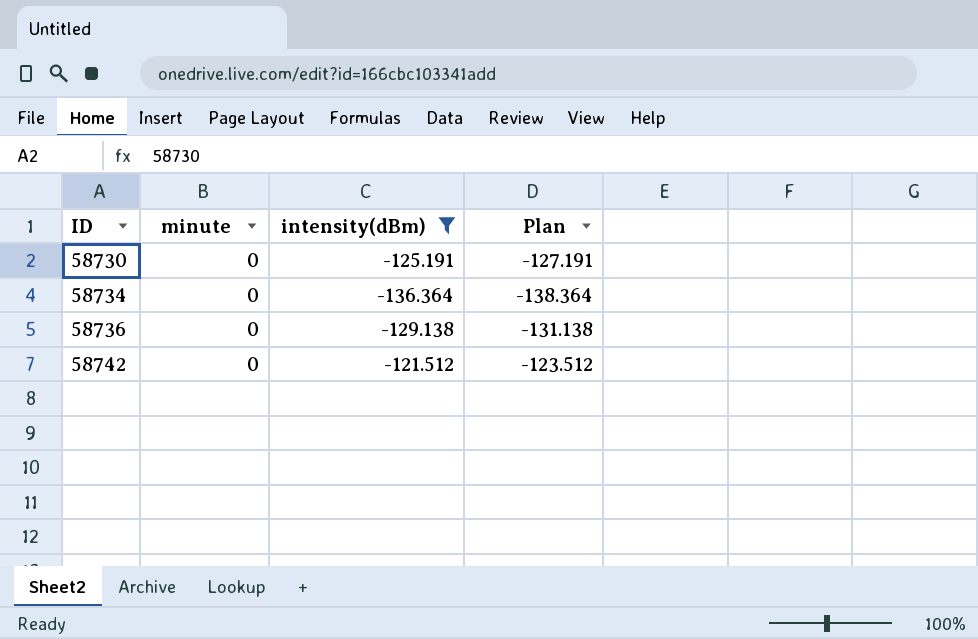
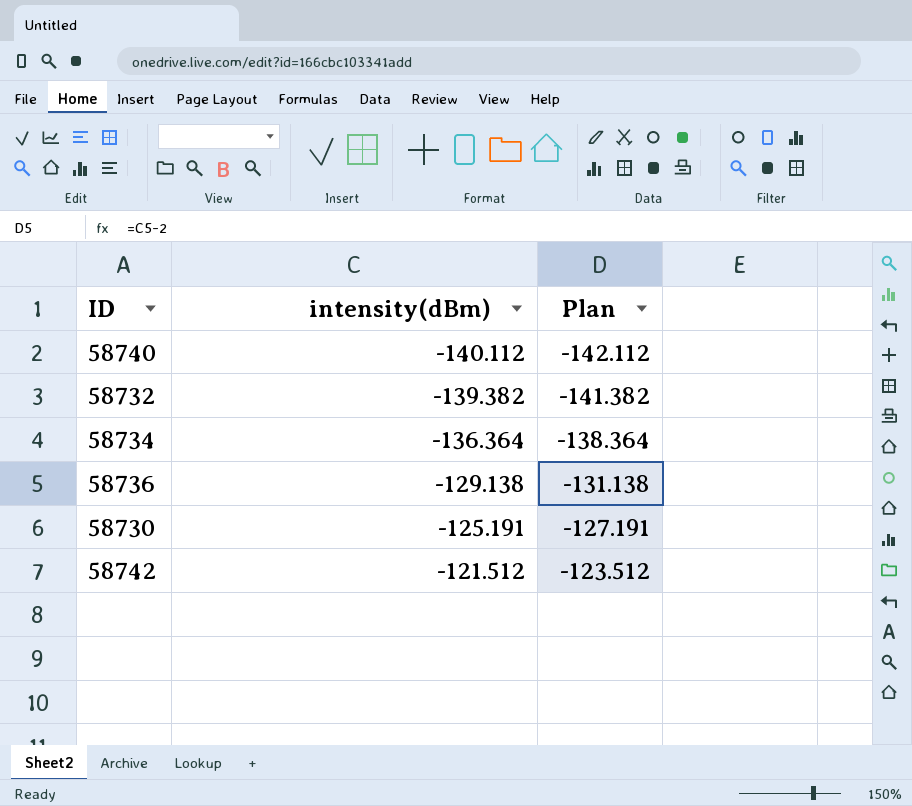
filter: intensity(dBm) >= -136.364 -> none
row order: ID ascending -> intensity(dBm) ascending
column minute | position: 2 -> none

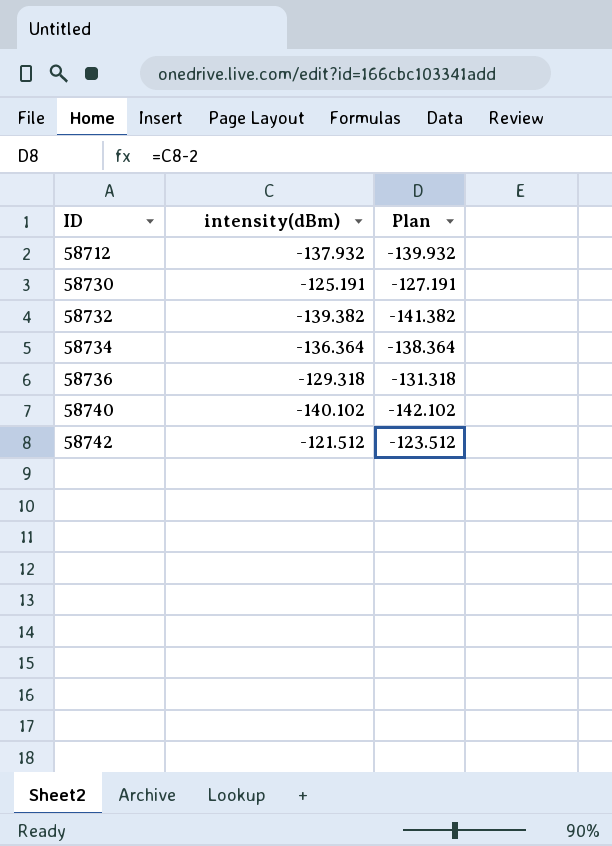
row order: intensity(dBm) ascending -> ID ascending
row 58712: none -> -137.932 | -139.932
58736 | intensity(dBm): -129.138 -> -129.318
58736 | Plan: -131.138 -> -131.318
58740 | intensity(dBm): -140.112 -> -140.102
58740 | Plan: -142.112 -> -142.102

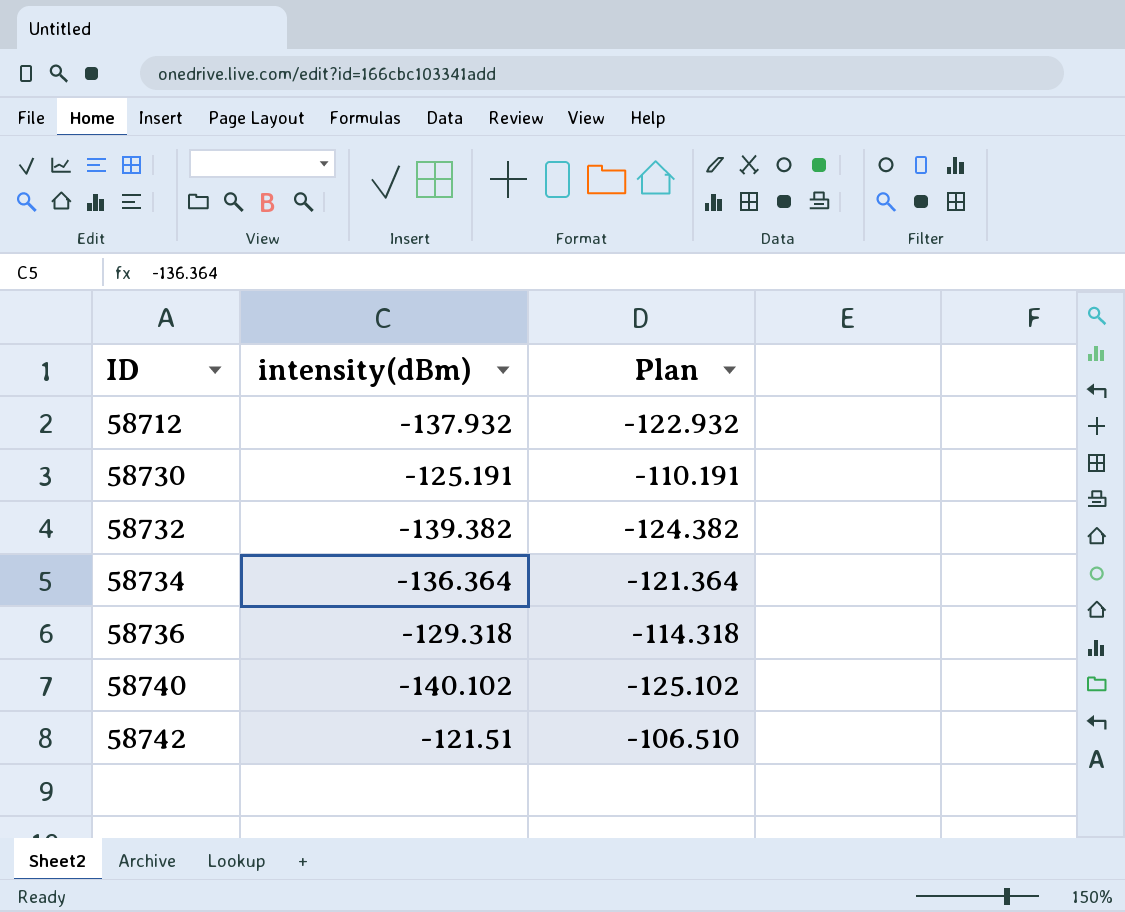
column Plan | formula: [intensity(dBm)] - 2 -> [intensity(dBm)] + 15
58742 | intensity(dBm): -121.512 -> -121.51

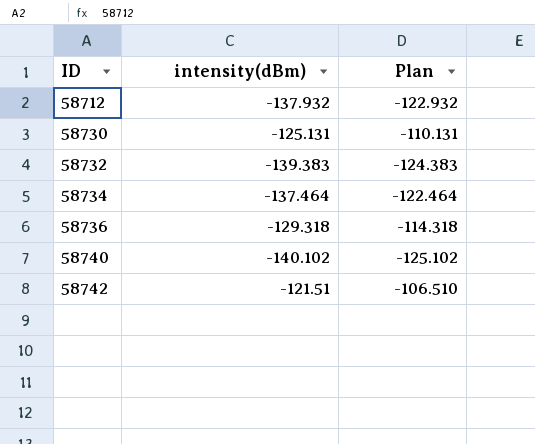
58730 | intensity(dBm): -125.191 -> -125.131
58730 | Plan: -110.191 -> -110.131
58732 | intensity(dBm): -139.382 -> -139.383
58732 | Plan: -124.382 -> -124.383
58734 | intensity(dBm): -136.364 -> -137.464
58734 | Plan: -121.364 -> -122.464

